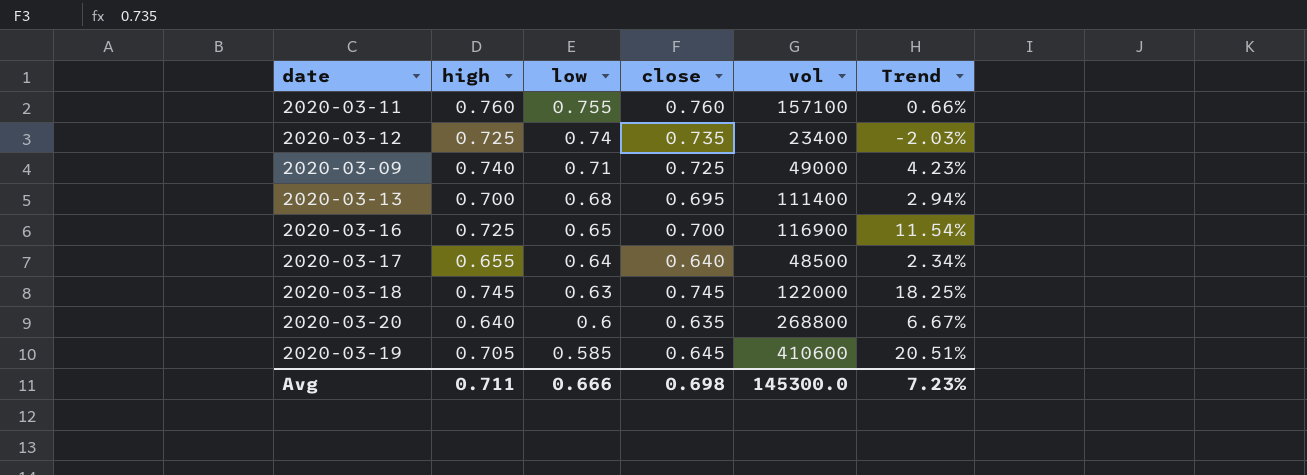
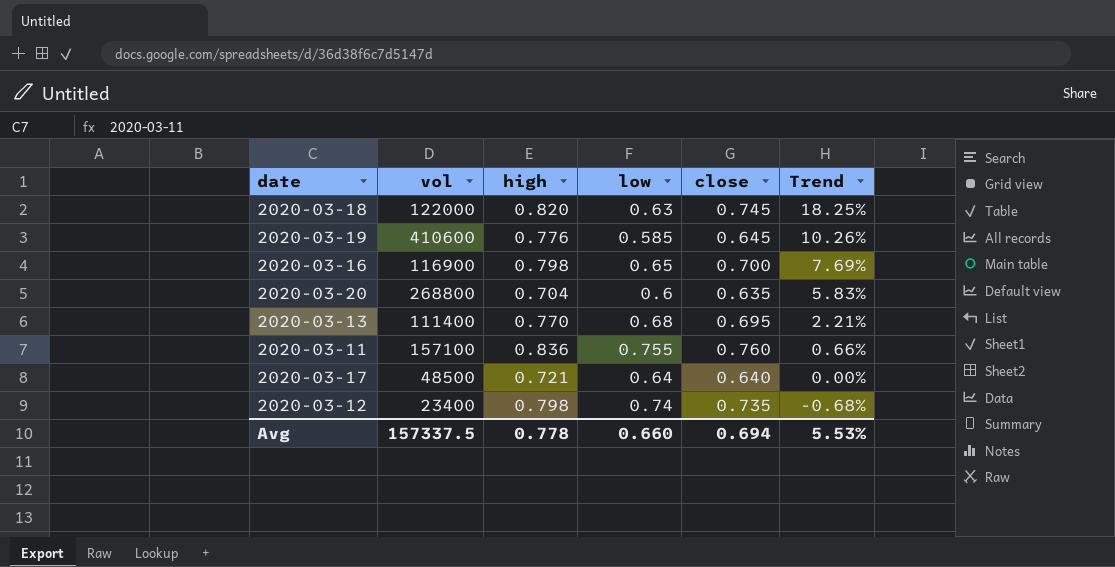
row order: low descending -> Trend descending
column vol | position: 5 -> 2
column Trend | formula: ([high] - [low]) / [low] -> ([close] - [low]) / [low]
row 2020-03-09: 0.740 | 0.71 | 0.725 | 49000 | 4.23% -> none
2020-03-18 | high: 0.745 -> 0.820
2020-03-19 | high: 0.705 -> 0.776
2020-03-16 | high: 0.725 -> 0.798
2020-03-20 | high: 0.640 -> 0.704
2020-03-13 | high: 0.700 -> 0.770
2020-03-11 | high: 0.760 -> 0.836
2020-03-17 | high: 0.655 -> 0.721
2020-03-12 | high: 0.725 -> 0.798
Avg | vol: 145300.0 -> 157337.5
Avg | high: 0.711 -> 0.778
Avg | low: 0.666 -> 0.660
Avg | close: 0.698 -> 0.694
Avg | Trend: 7.23% -> 5.53%

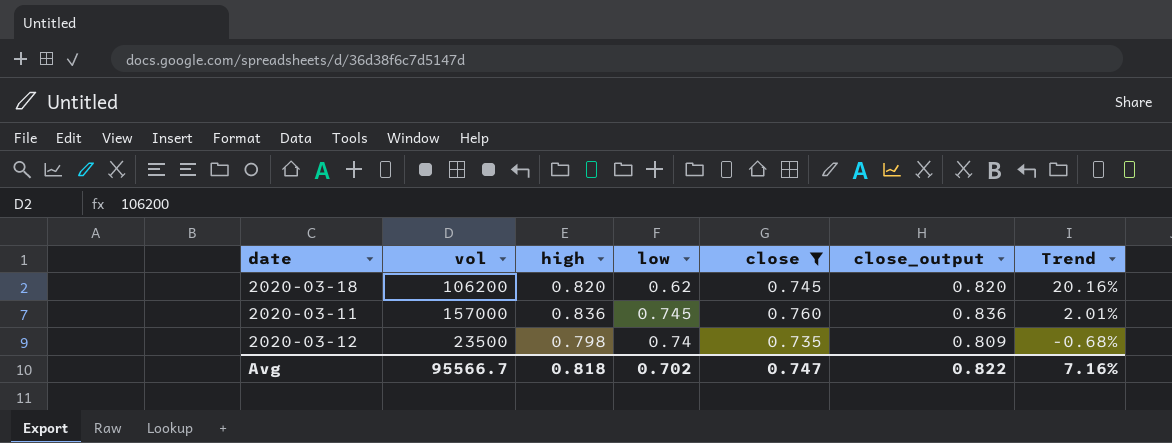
filter: none -> close >= 0.735
column close_output | formula: none -> [close] * 1.1
2020-03-18 | vol: 122000 -> 106200
2020-03-18 | low: 0.63 -> 0.62
2020-03-18 | Trend: 18.25% -> 20.16%
2020-03-11 | vol: 157100 -> 157000
2020-03-11 | low: 0.755 -> 0.745
2020-03-11 | Trend: 0.66% -> 2.01%
2020-03-12 | vol: 23400 -> 23500
Avg | vol: 157337.5 -> 95566.7
Avg | high: 0.778 -> 0.818
Avg | low: 0.660 -> 0.702
Avg | close: 0.694 -> 0.747
Avg | Trend: 5.53% -> 7.16%

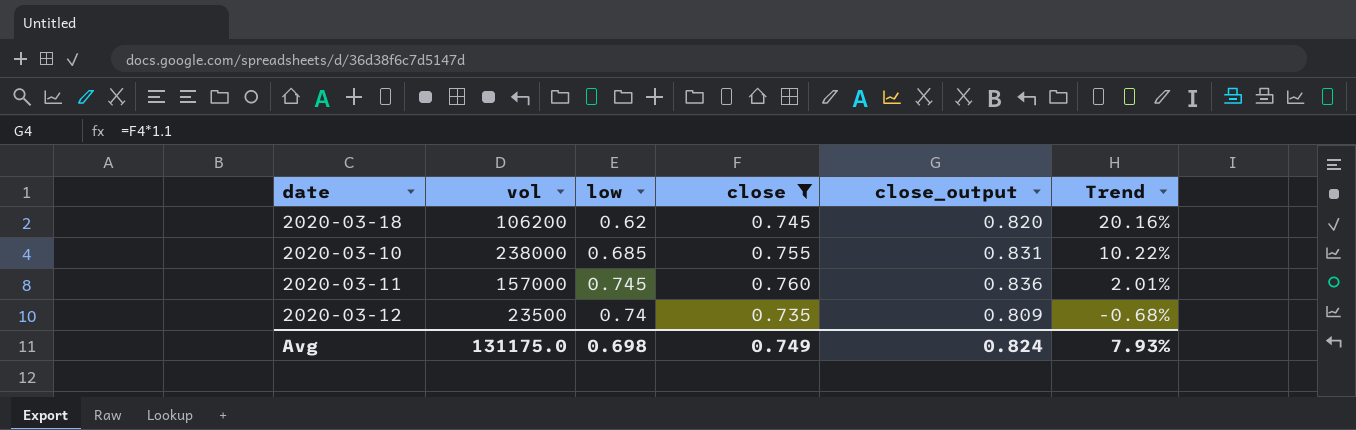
column high | position: 3 -> none
row 2020-03-10: none -> 238000 | 0.685 | 0.755 | 0.831 | 10.22%
Avg | vol: 95566.7 -> 131175.0
Avg | low: 0.702 -> 0.698
Avg | close: 0.747 -> 0.749
Avg | close_output: 0.822 -> 0.824
Avg | Trend: 7.16% -> 7.93%

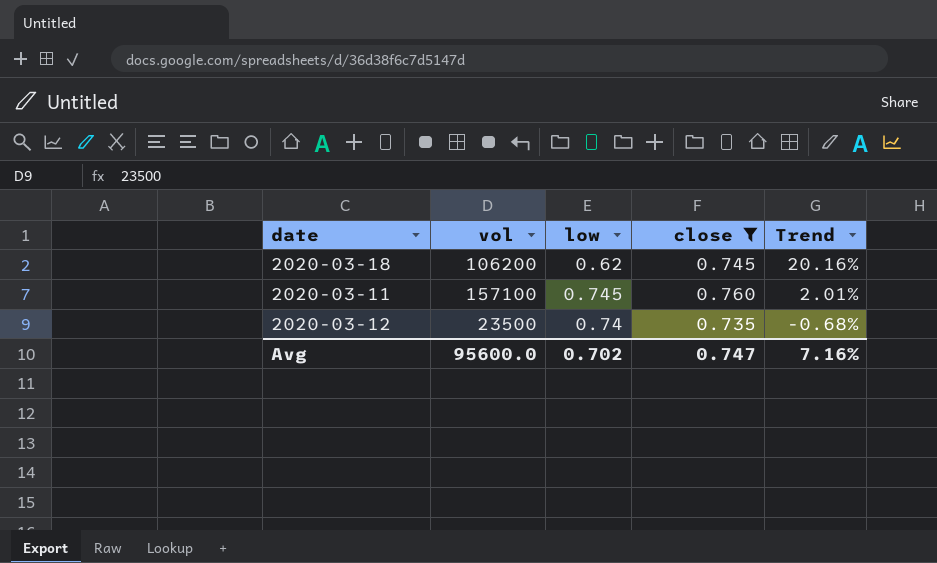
column close_output | formula: [close] * 1.1 -> none
row 2020-03-10: 238000 | 0.685 | 0.755 | 0.831 | 10.22% -> none
2020-03-11 | vol: 157000 -> 157100
Avg | vol: 131175.0 -> 95600.0
Avg | low: 0.698 -> 0.702
Avg | close: 0.749 -> 0.747
Avg | Trend: 7.93% -> 7.16%

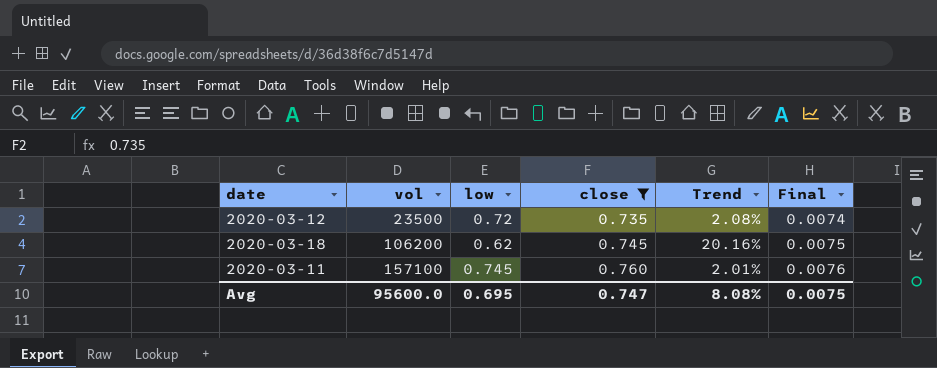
row order: Trend descending -> vol ascending
column Final | formula: none -> [close] * 0.01
2020-03-12 | low: 0.74 -> 0.72
2020-03-12 | Trend: -0.68% -> 2.08%
Avg | low: 0.702 -> 0.695
Avg | Trend: 7.16% -> 8.08%

